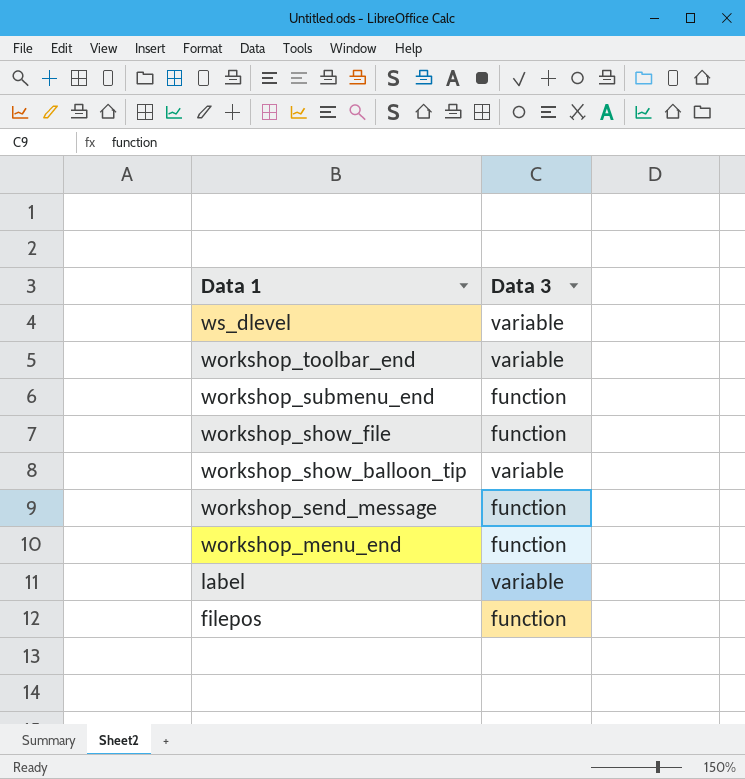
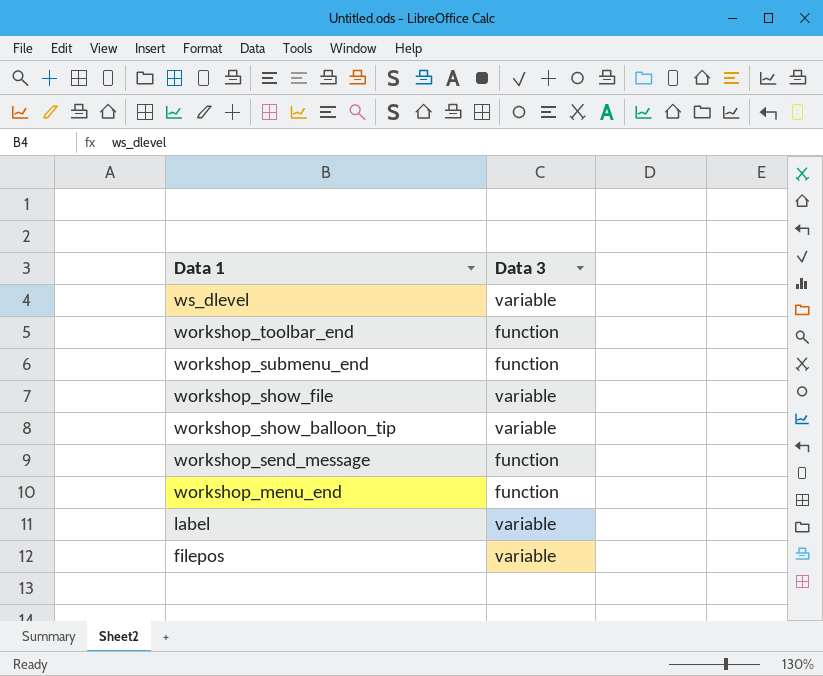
workshop_toolbar_end | Data 3: variable -> function
workshop_show_file | Data 3: function -> variable
filepos | Data 3: function -> variable

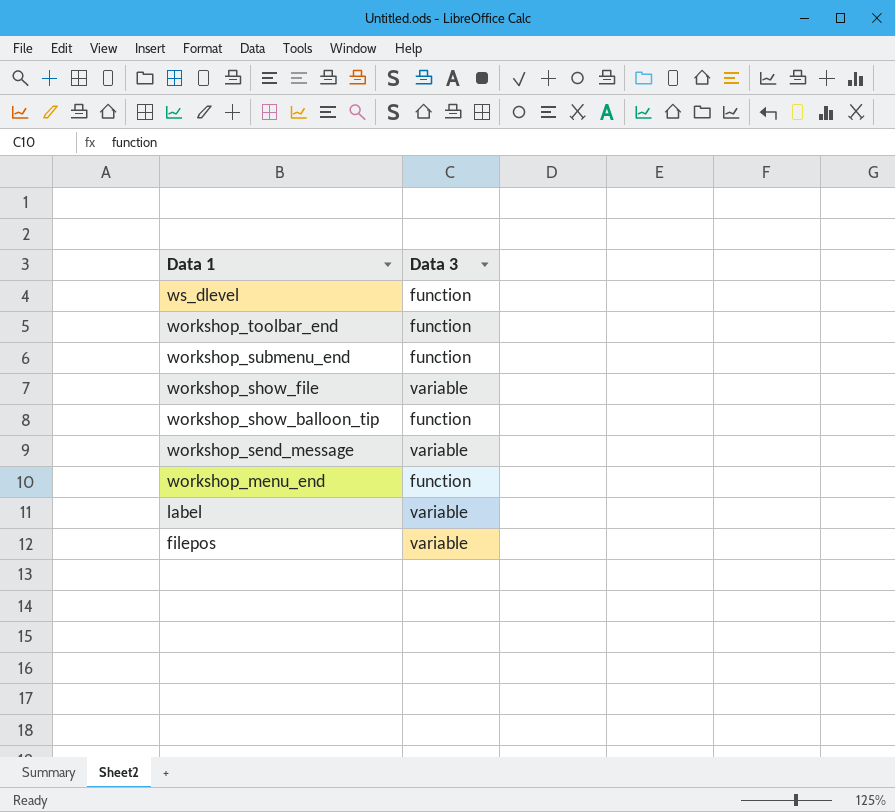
ws_dlevel | Data 3: variable -> function
workshop_show_balloon_tip | Data 3: variable -> function
workshop_send_message | Data 3: function -> variable

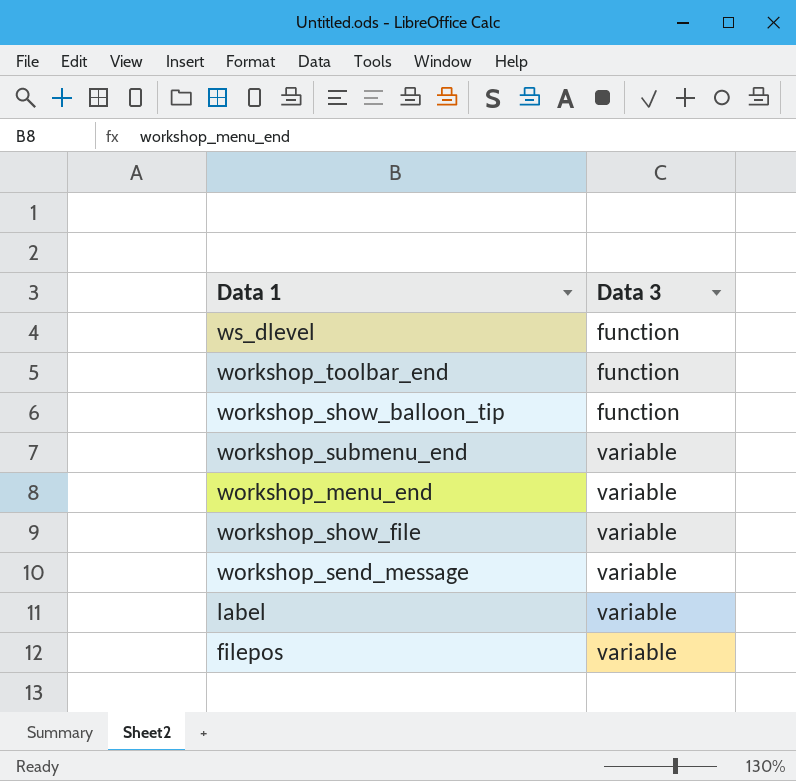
row order: Data 1 descending -> Data 3 ascending
workshop_submenu_end | Data 3: function -> variable
workshop_menu_end | Data 3: function -> variable

